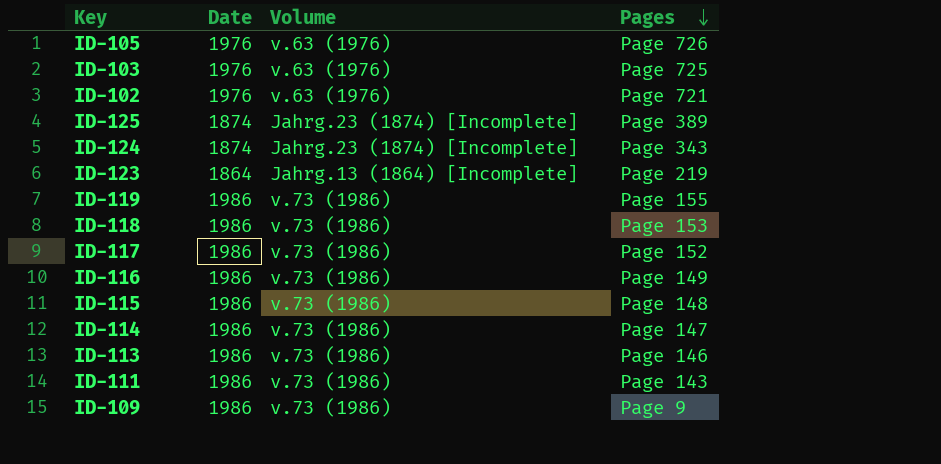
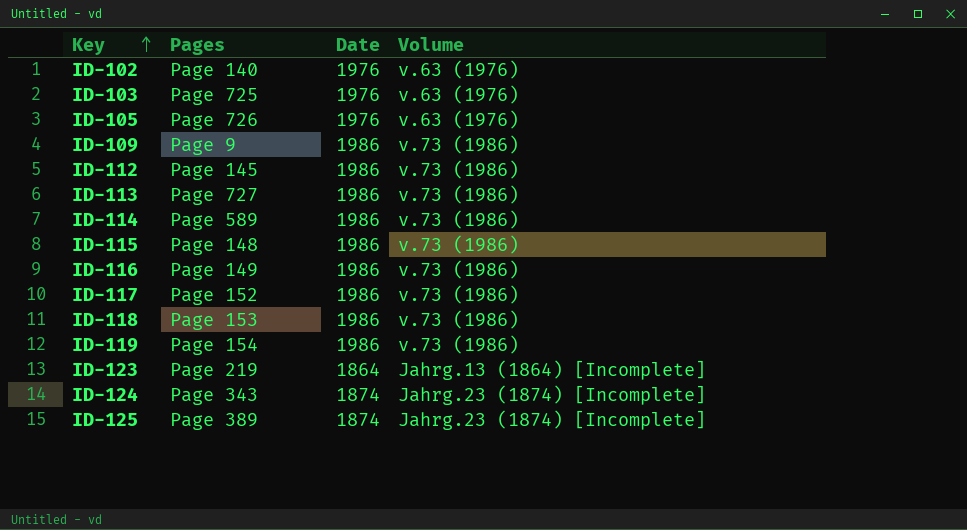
row order: Pages descending -> Key ascending
column Pages | position: 4 -> 2
row ID-111: 1986 | v.73 (1986) | Page 143 -> none
ID-102 | Pages: Page 721 -> Page 140
row ID-112: none -> Page 145 | 1986 | v.73 (1986)
ID-113 | Pages: Page 146 -> Page 727
ID-114 | Pages: Page 147 -> Page 589
ID-119 | Pages: Page 155 -> Page 154

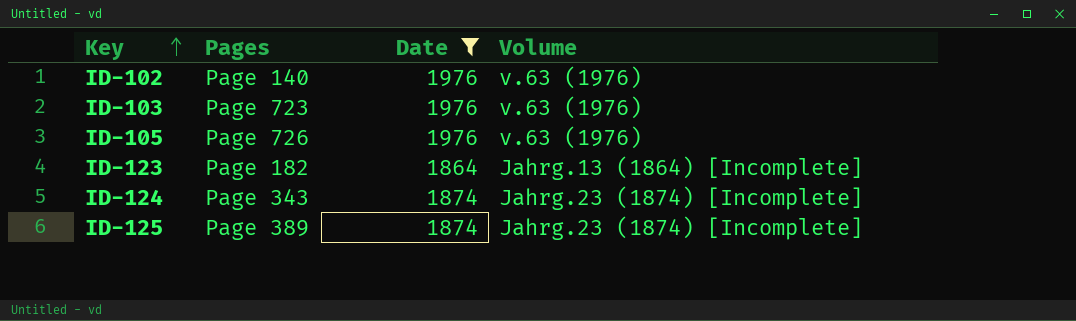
filter: none -> Date != 1986
ID-103 | Pages: Page 725 -> Page 723
ID-123 | Pages: Page 219 -> Page 182

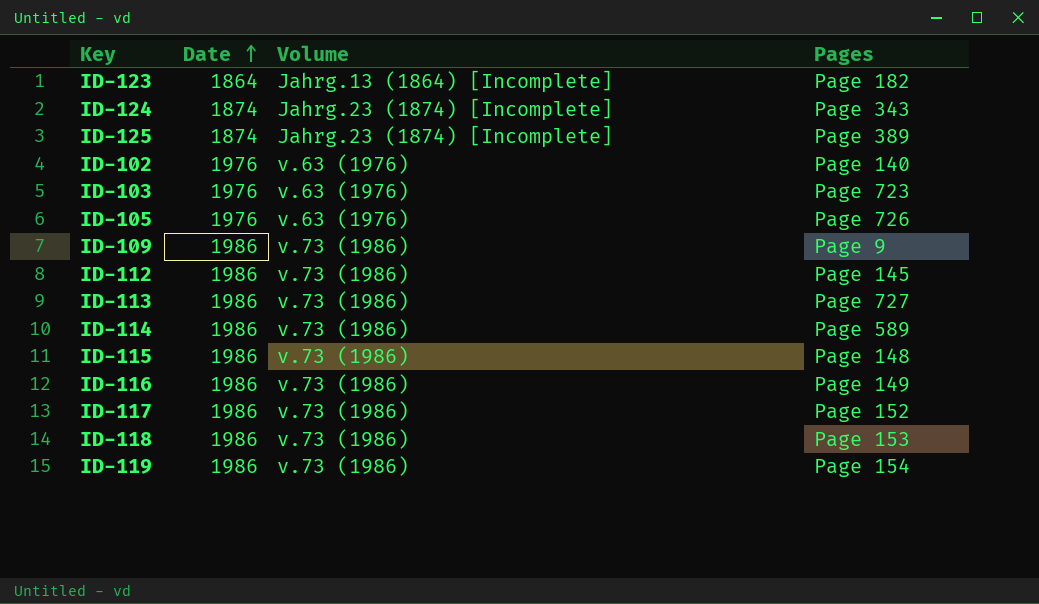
filter: Date != 1986 -> none
row order: Key ascending -> Date ascending
column Pages | position: 2 -> 4

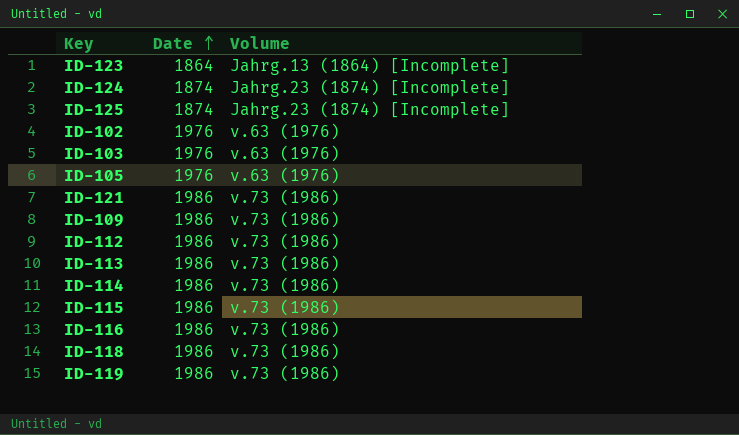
column Pages | position: 4 -> none
row ID-117: 1986 | v.73 (1986) | Page 152 -> none
row ID-121: none -> 1986 | v.73 (1986)

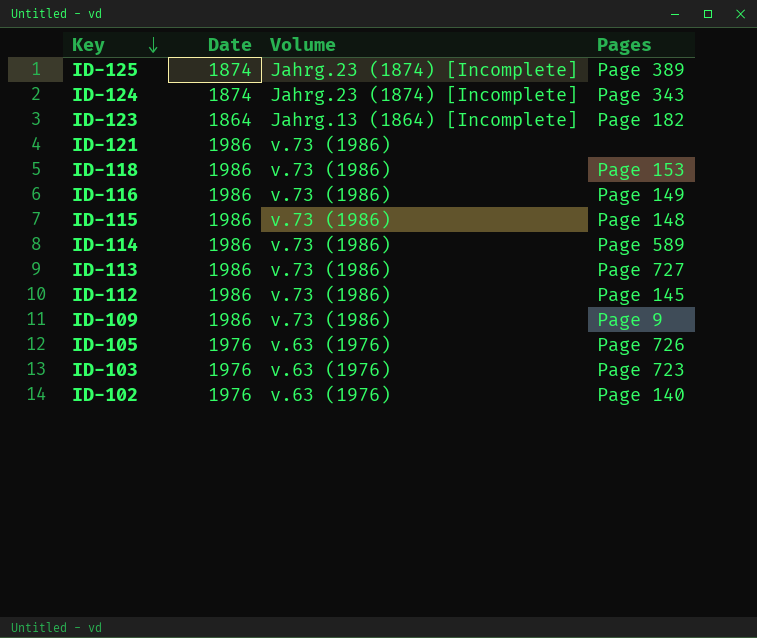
row order: Date ascending -> Key descending
column Pages | position: none -> 4
row ID-119: 1986 | v.73 (1986) -> none

